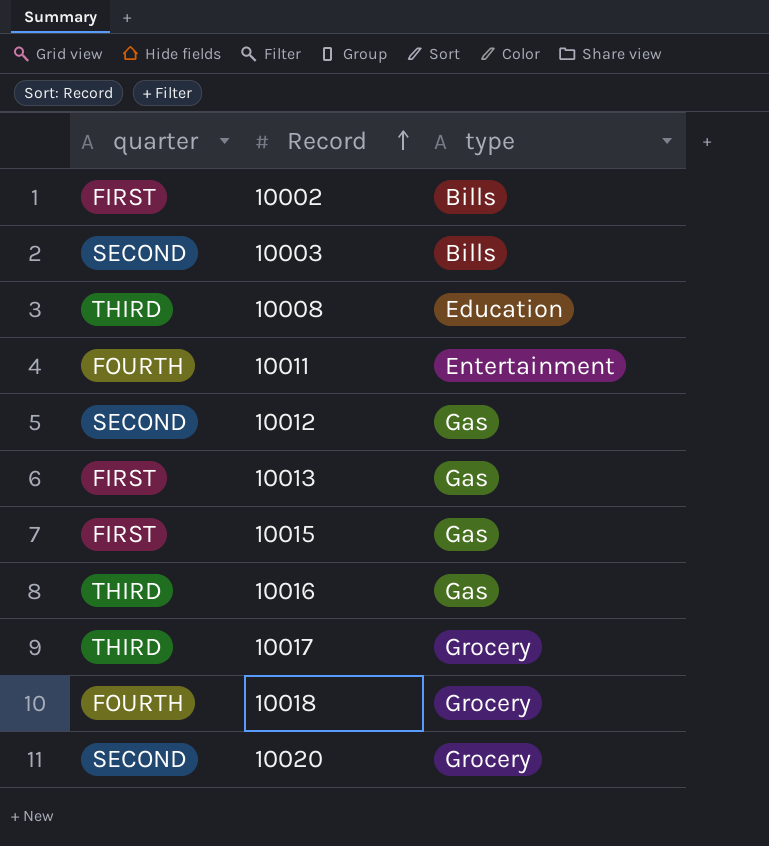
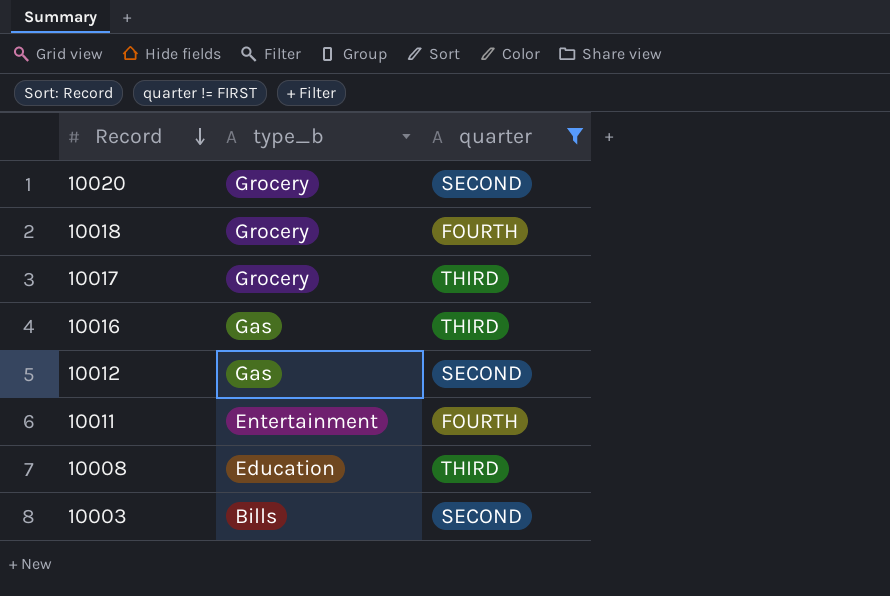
filter: none -> quarter != FIRST
row order: Record ascending -> Record descending
column name: type -> type_b
column quarter | position: 1 -> 3

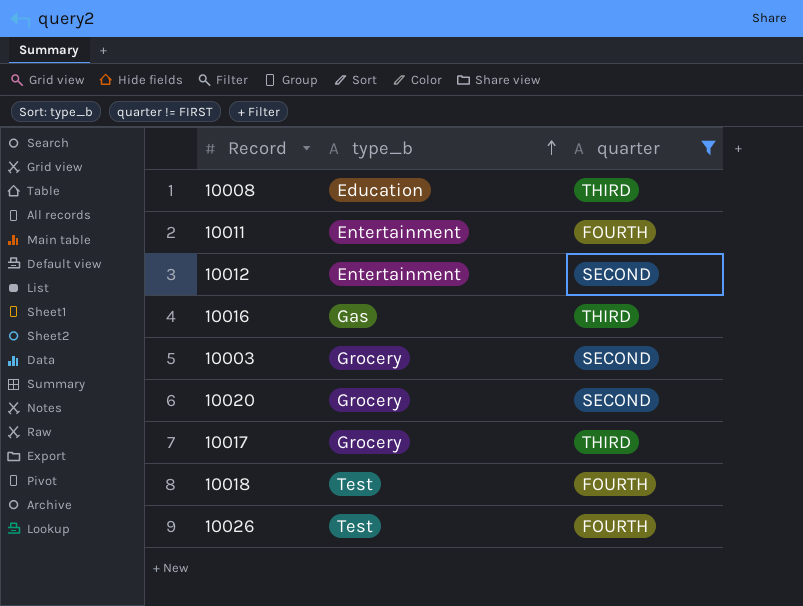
row order: Record descending -> type_b ascending
10012 | type_b: Gas -> Entertainment
10003 | type_b: Bills -> Grocery
10018 | type_b: Grocery -> Test
row 10026: none -> Test | FOURTH

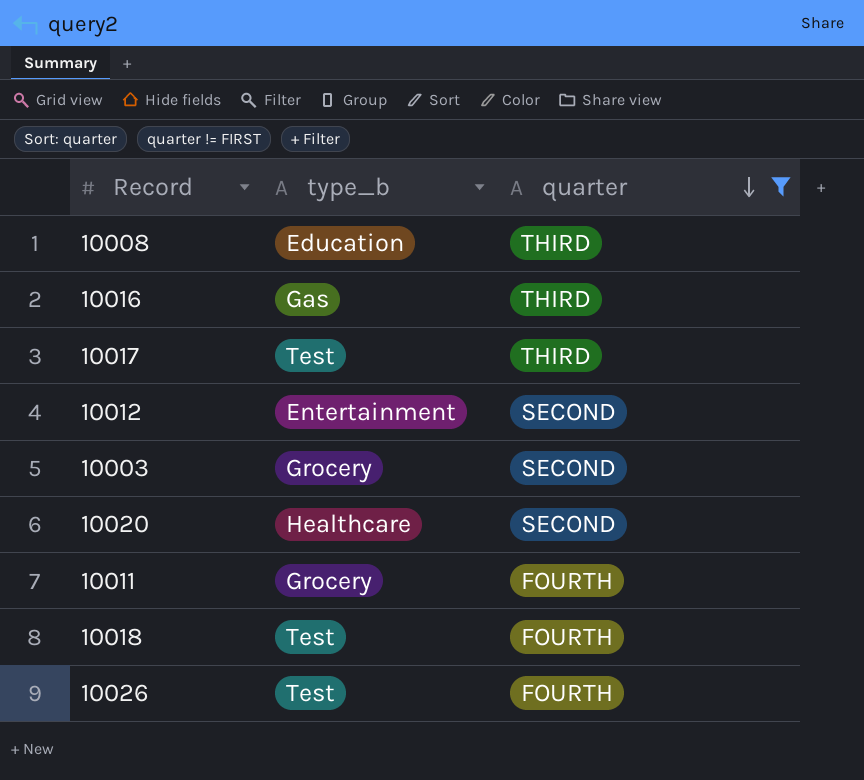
row order: type_b ascending -> quarter descending
10017 | type_b: Grocery -> Test
10020 | type_b: Grocery -> Healthcare
10011 | type_b: Entertainment -> Grocery

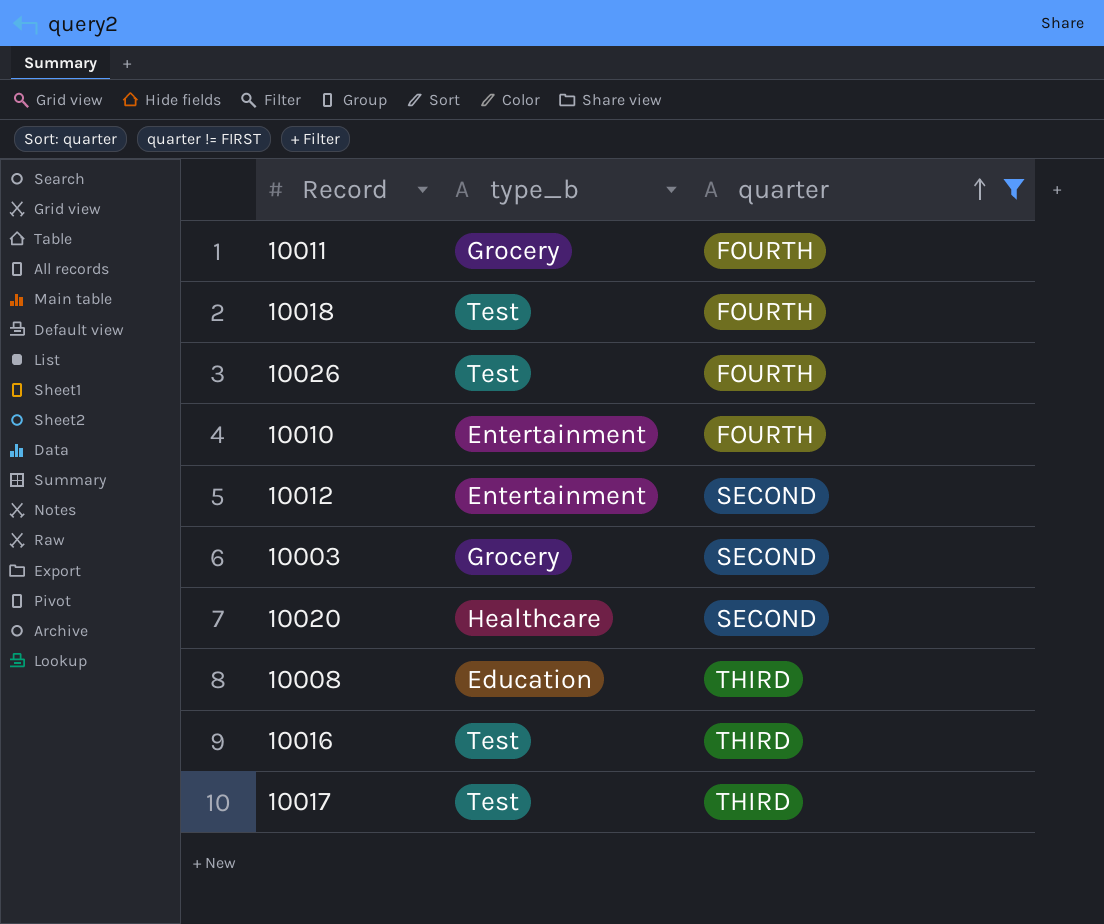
row order: quarter descending -> quarter ascending
row 10010: none -> Entertainment | FOURTH
10016 | type_b: Gas -> Test

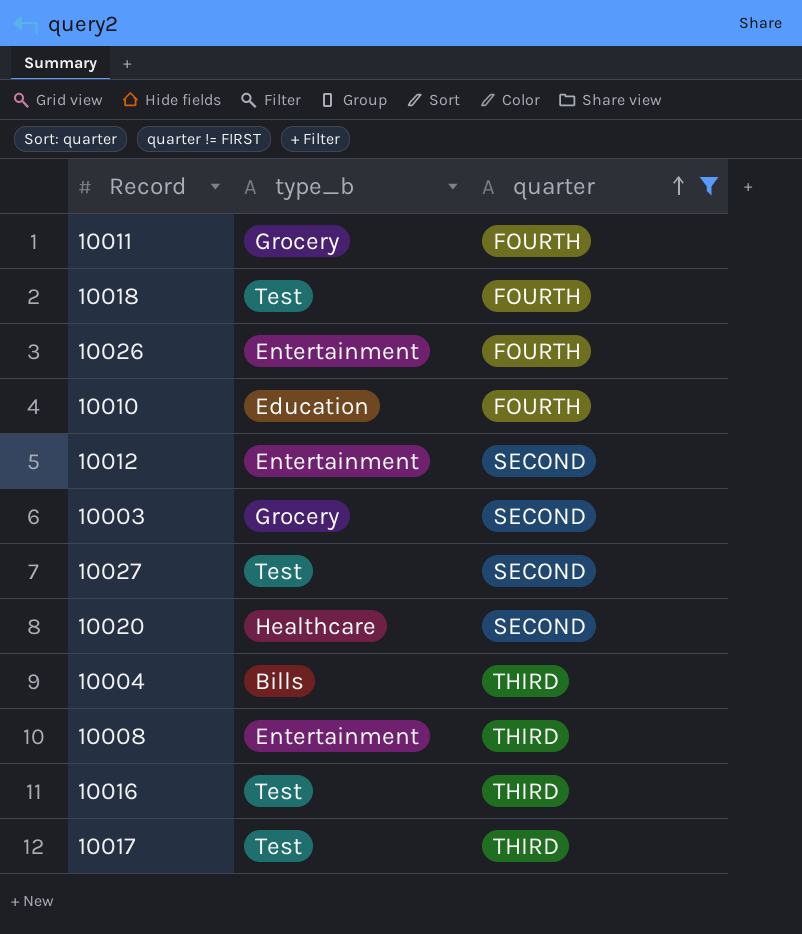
10026 | type_b: Test -> Entertainment
10010 | type_b: Entertainment -> Education
row 10027: none -> Test | SECOND
row 10004: none -> Bills | THIRD
10008 | type_b: Education -> Entertainment

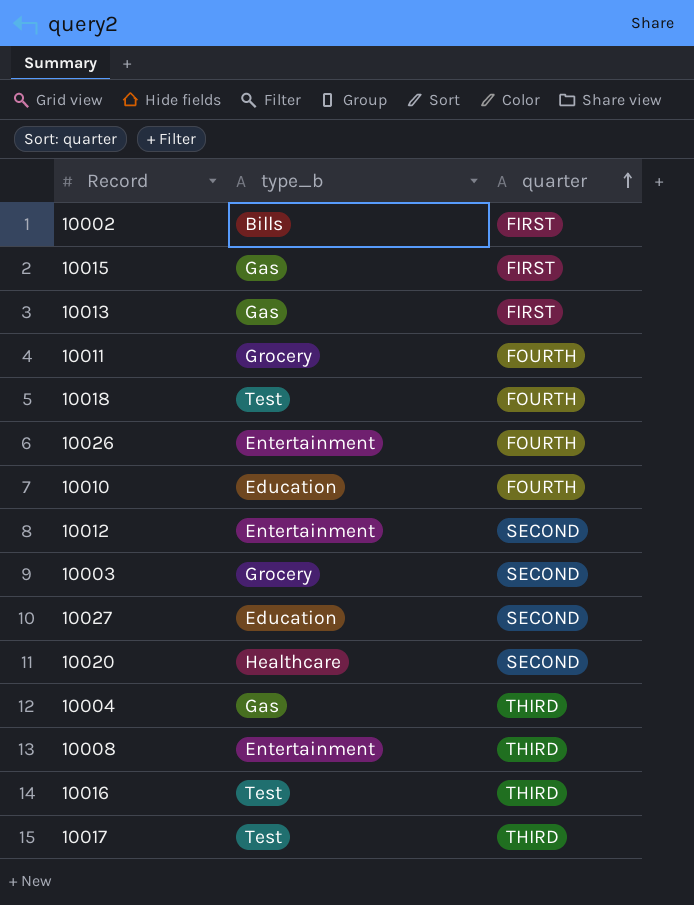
filter: quarter != FIRST -> none
10027 | type_b: Test -> Education
10004 | type_b: Bills -> Gas

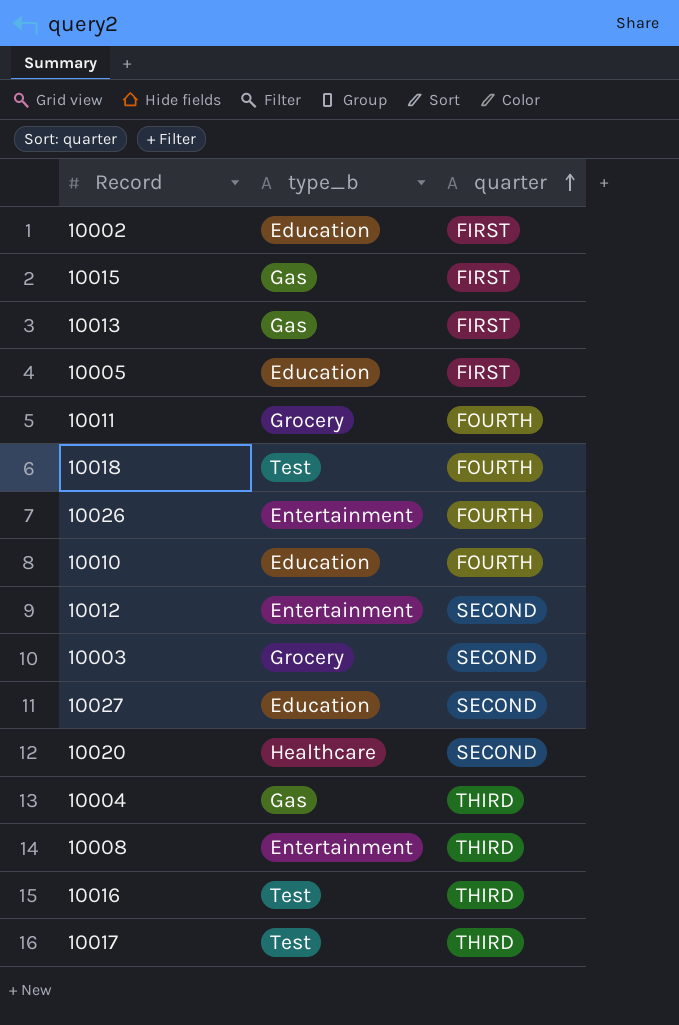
10002 | type_b: Bills -> Education
row 10005: none -> Education | FIRST

